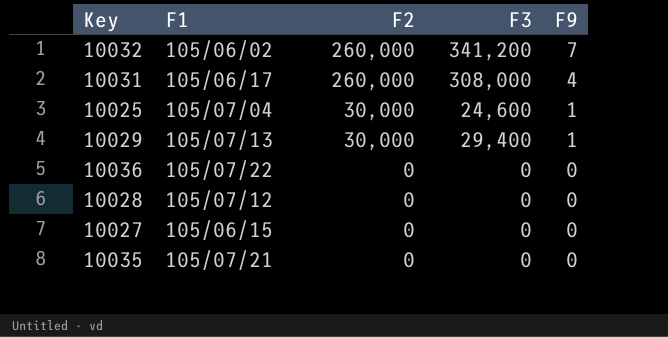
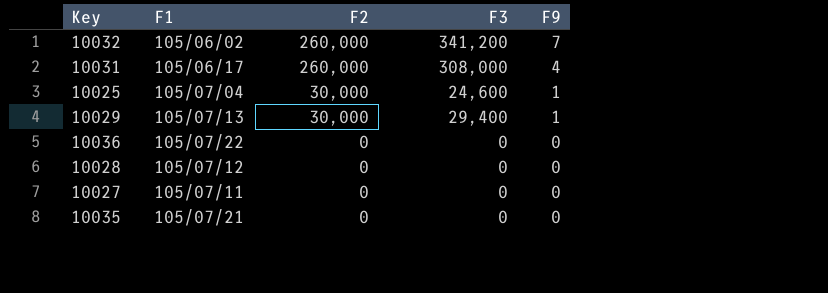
10027 | F1: 105/06/15 -> 105/07/11

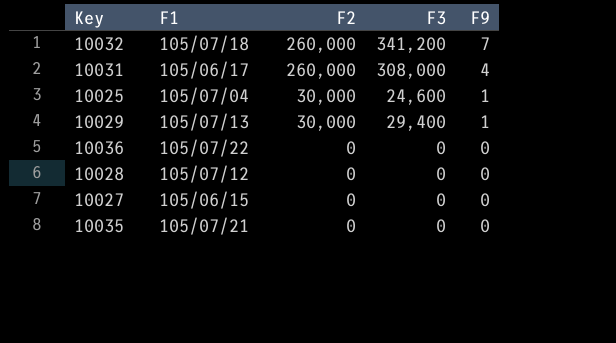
10032 | F1: 105/06/02 -> 105/07/18
10027 | F1: 105/07/11 -> 105/06/15

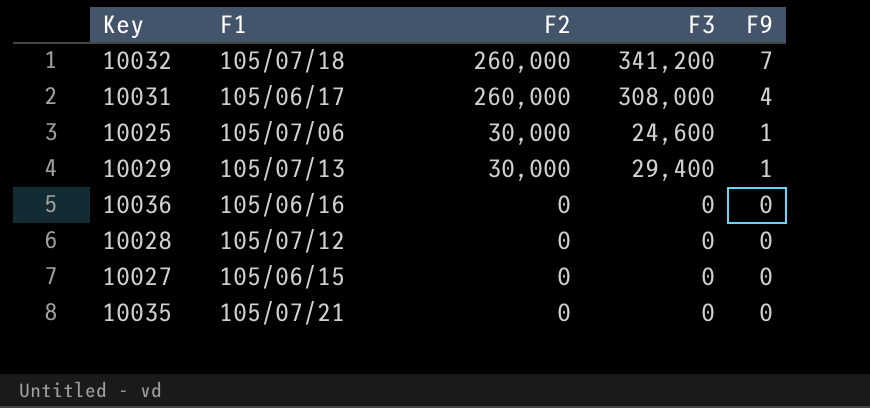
10025 | F1: 105/07/04 -> 105/07/06
10036 | F1: 105/07/22 -> 105/06/16

